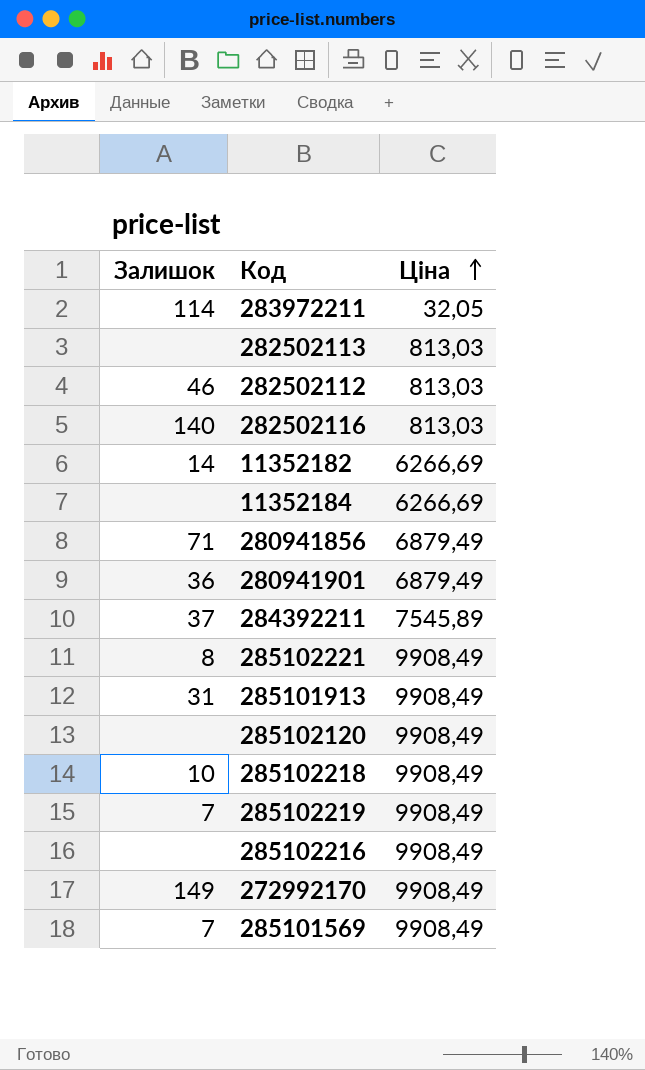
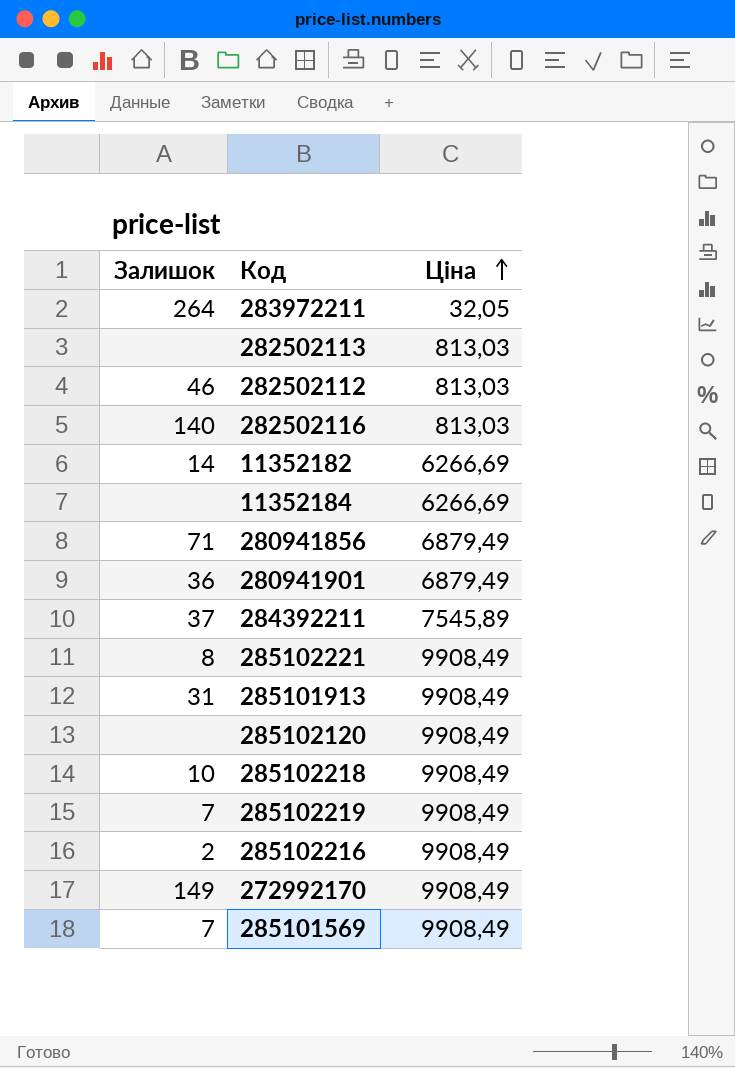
283972211 | Залишок: 114 -> 264
285102216 | Залишок: none -> 2

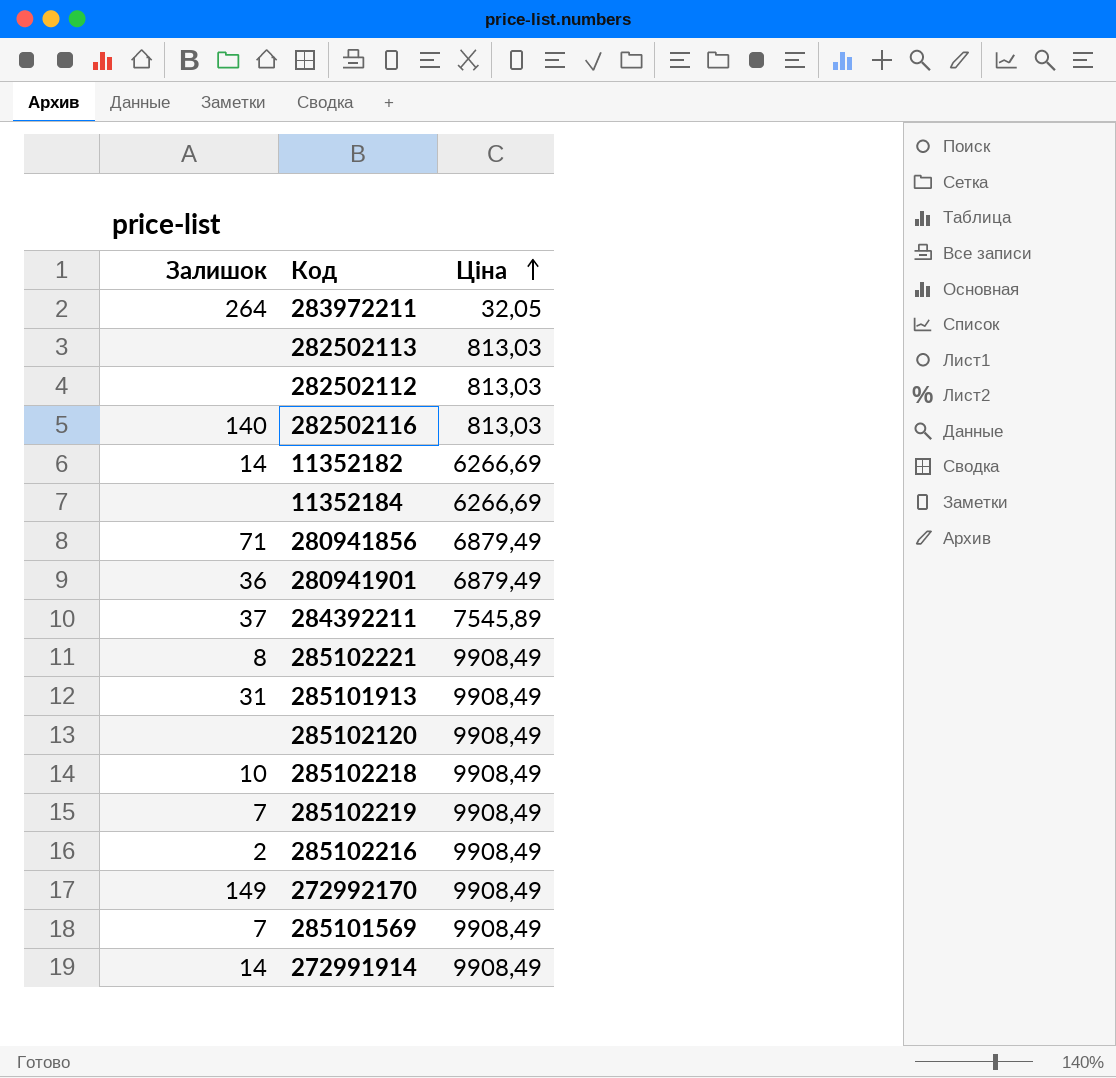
282502112 | Залишок: 46 -> none
row 272991914: none -> 14 | 9908,49

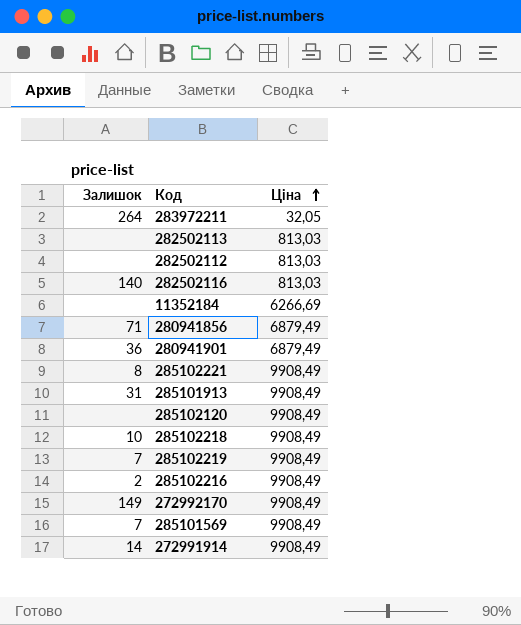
row 11352182: 14 | 6266,69 -> none
row 284392211: 37 | 7545,89 -> none

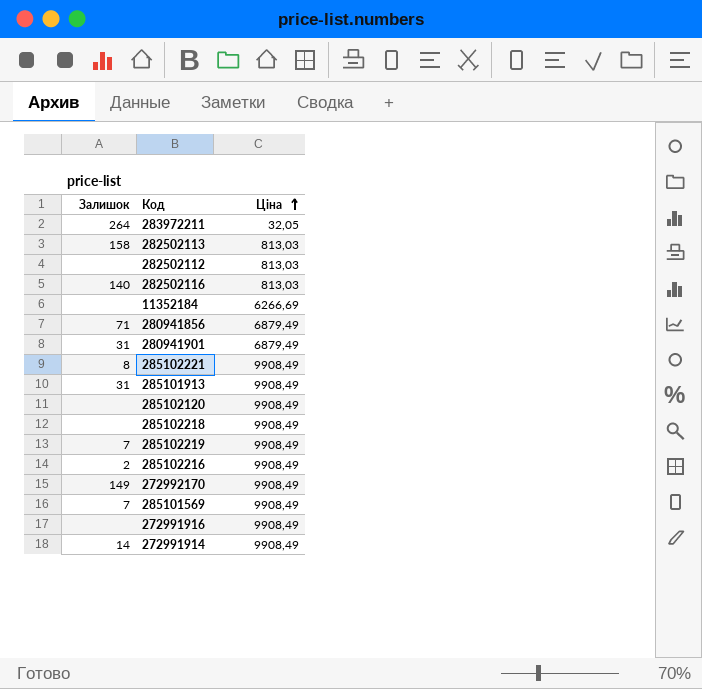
282502113 | Залишок: none -> 158
280941901 | Залишок: 36 -> 31
285102218 | Залишок: 10 -> none
row 272991916: none -> none | 9908,49

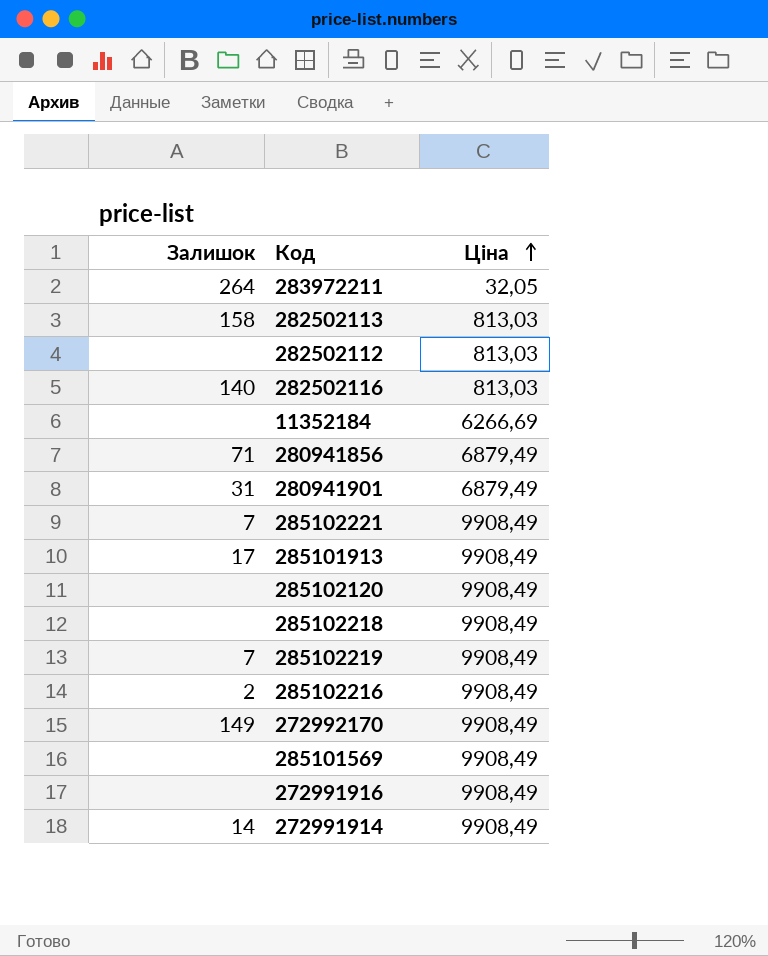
285102221 | Залишок: 8 -> 7
285101913 | Залишок: 31 -> 17
285101569 | Залишок: 7 -> none

